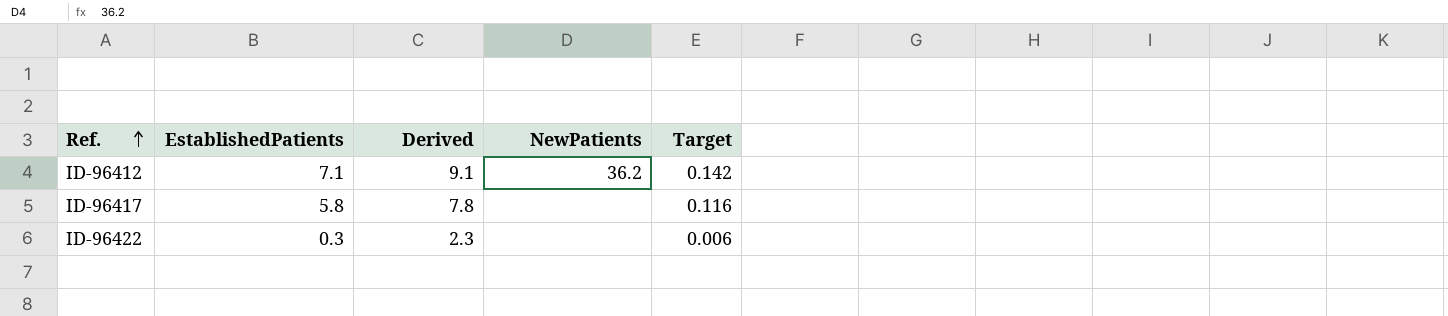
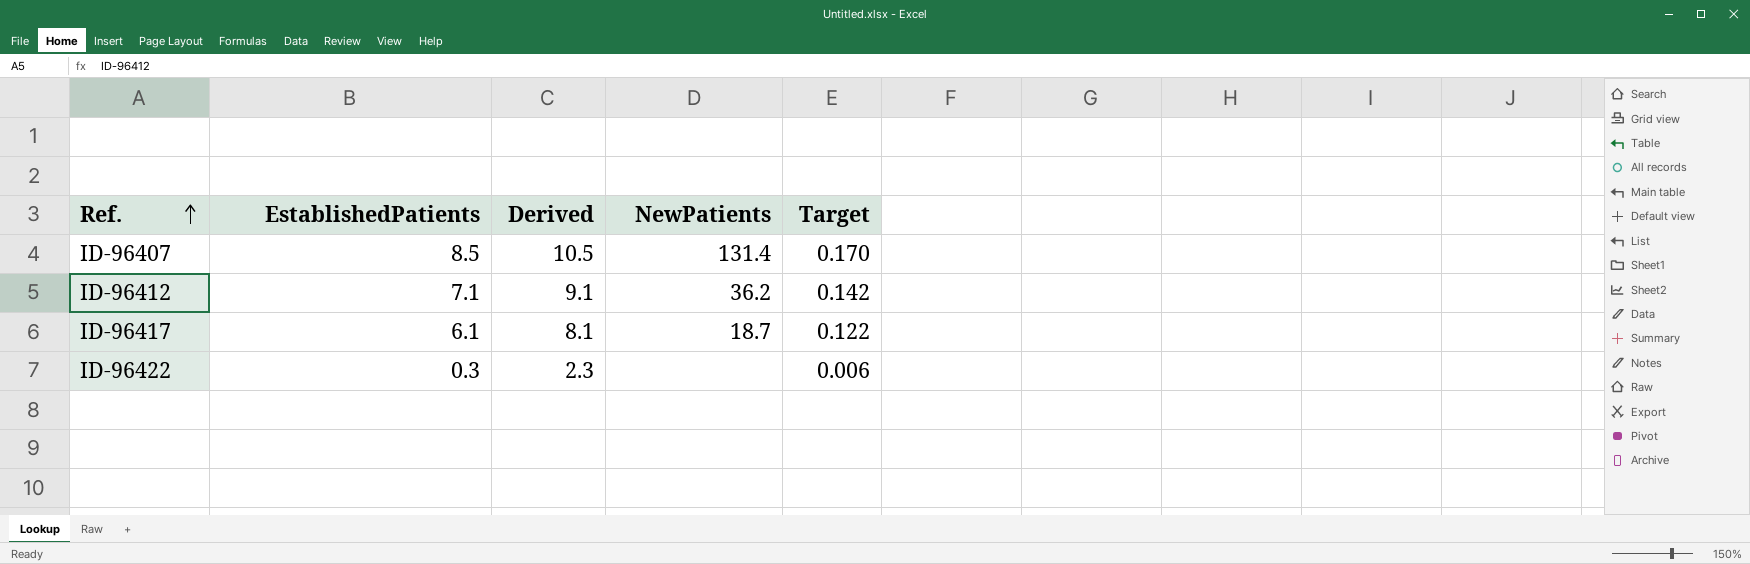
row ID-96407: none -> 8.5 | 10.5 | 131.4 | 0.170
ID-96417 | EstablishedPatients: 5.8 -> 6.1
ID-96417 | Derived: 7.8 -> 8.1
ID-96417 | NewPatients: none -> 18.7
ID-96417 | Target: 0.116 -> 0.122

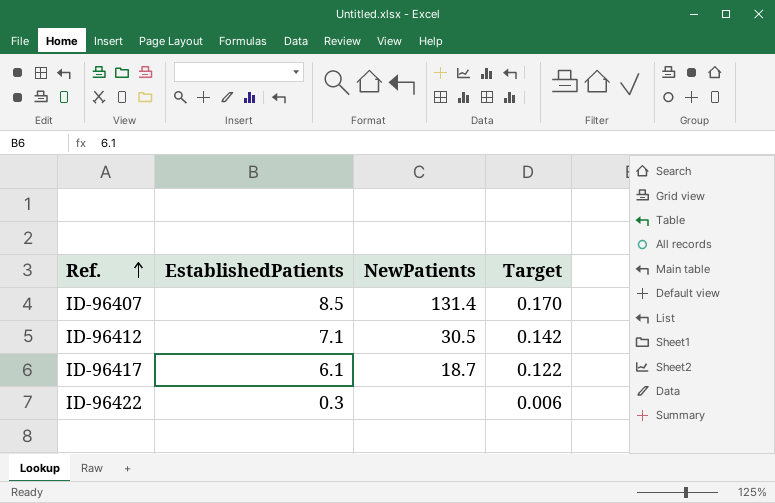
column Derived | formula: [EstablishedPatients] + 2 -> none
ID-96412 | NewPatients: 36.2 -> 30.5

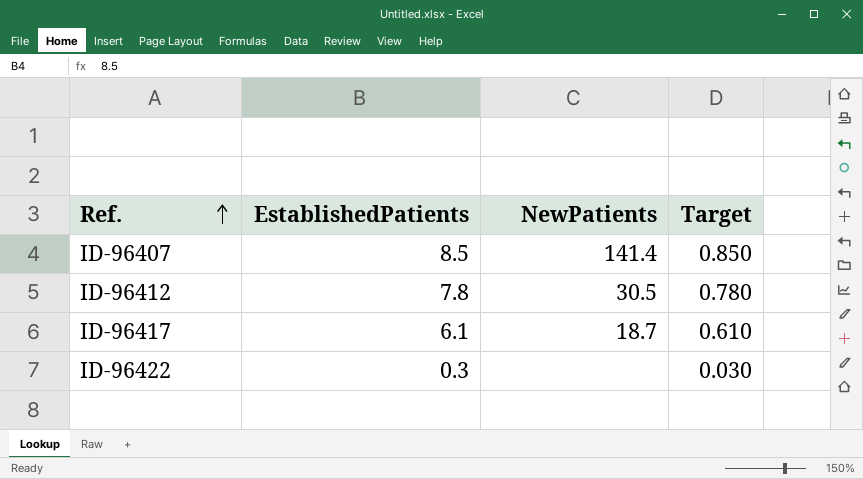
column Target | formula: [EstablishedPatients] * 0.02 -> [EstablishedPatients] * 0.1
ID-96407 | NewPatients: 131.4 -> 141.4
ID-96412 | EstablishedPatients: 7.1 -> 7.8

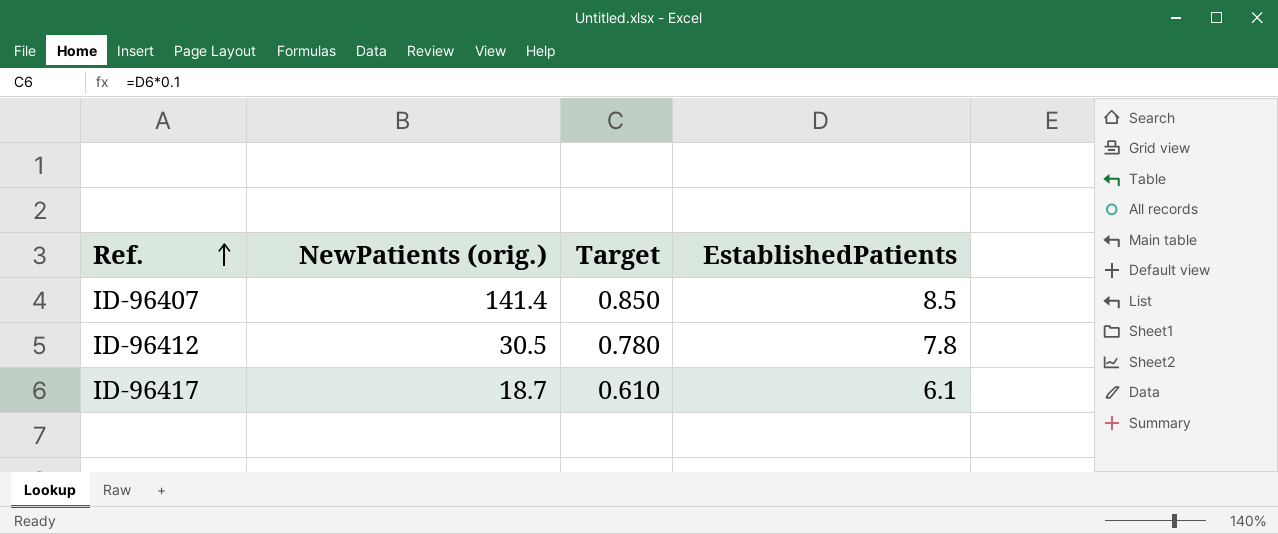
column name: NewPatients -> NewPatients (orig.)
column EstablishedPatients | position: 2 -> 4
row ID-96422: 0.3 | none | 0.030 -> none

